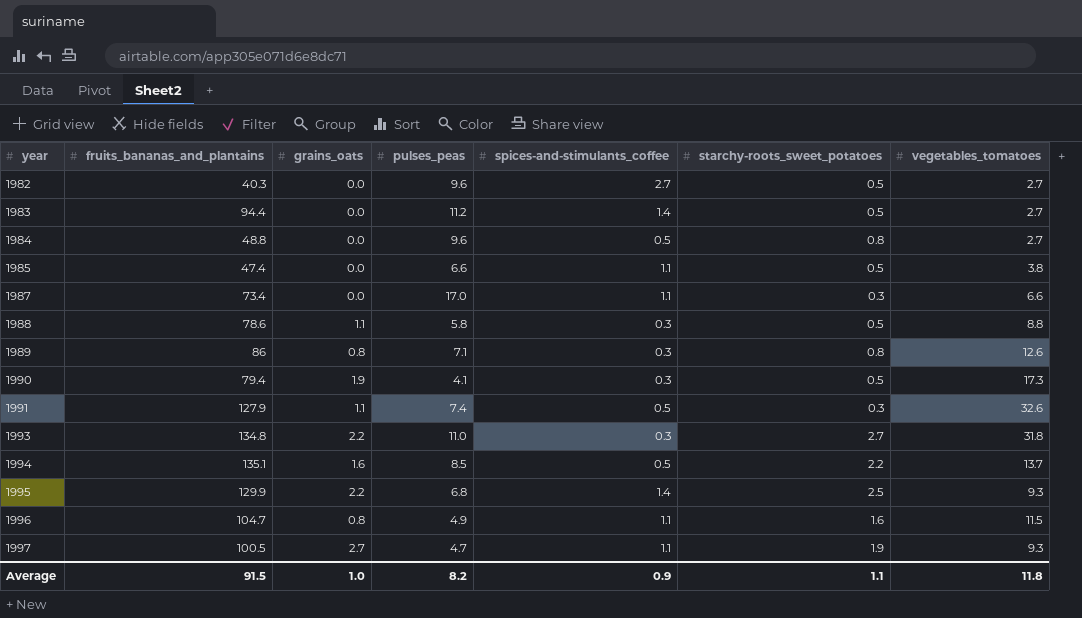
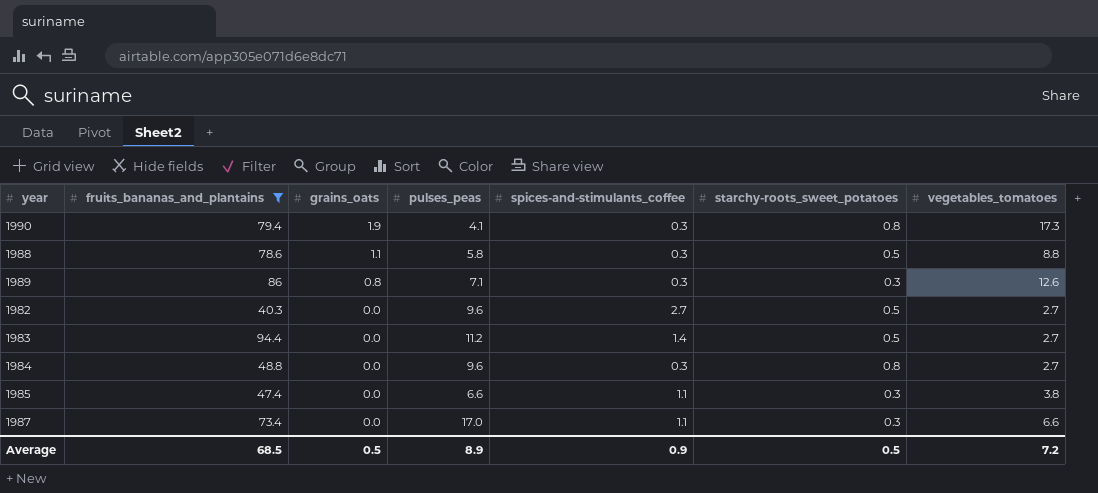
filter: none -> fruits_bananas_and_plantains <= 94.4
row order: year ascending -> grains_oats descending
1990 | starchy-roots_sweet_potatoes: 0.5 -> 0.8
1989 | starchy-roots_sweet_potatoes: 0.8 -> 0.3
1984 | spices-and-stimulants_coffee: 0.5 -> 0.3
1985 | starchy-roots_sweet_potatoes: 0.5 -> 0.3
Average | fruits_bananas_and_plantains: 91.5 -> 68.5
Average | grains_oats: 1.0 -> 0.5
Average | pulses_peas: 8.2 -> 8.9
Average | starchy-roots_sweet_potatoes: 1.1 -> 0.5
Average | vegetables_tomatoes: 11.8 -> 7.2

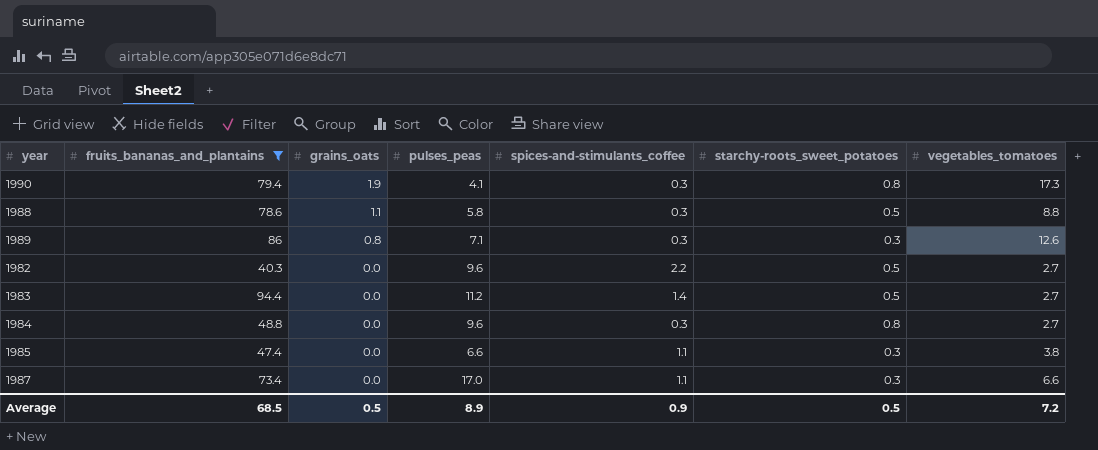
1982 | spices-and-stimulants_coffee: 2.7 -> 2.2

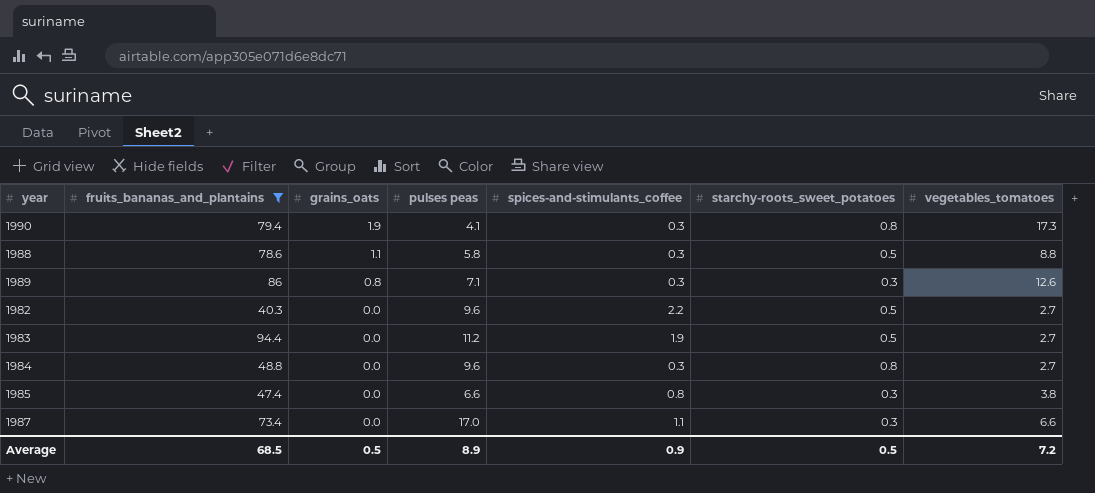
column name: pulses_peas -> pulses peas
1983 | spices-and-stimulants_coffee: 1.4 -> 1.9
1985 | spices-and-stimulants_coffee: 1.1 -> 0.8

